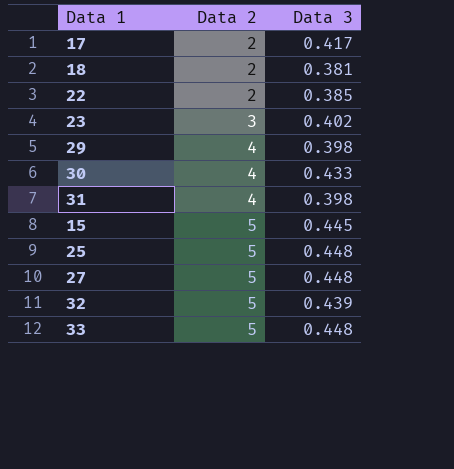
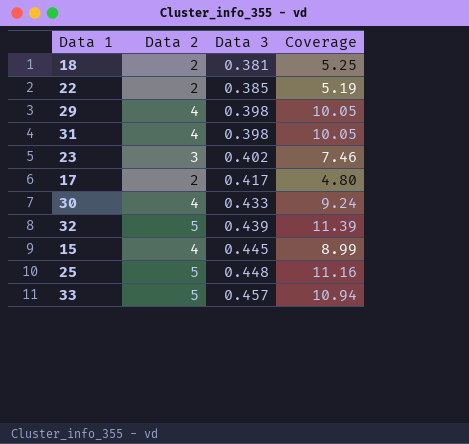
row order: Data 2 ascending -> Data 3 ascending
column Coverage | formula: none -> [Data 2] / [Data 3]
row 27: 5 | 0.448 -> none
15 | Data 2: 5 -> 4
33 | Data 3: 0.448 -> 0.457

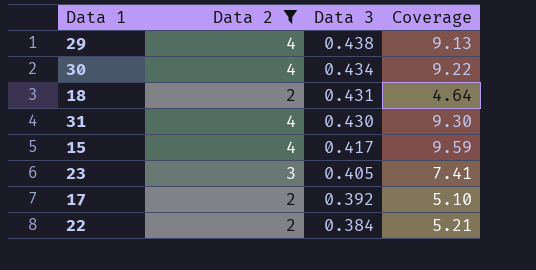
filter: none -> Data 2 != 5
row order: Data 3 ascending -> Data 3 descending
29 | Data 3: 0.398 -> 0.438
29 | Coverage: 10.05 -> 9.13
30 | Data 3: 0.433 -> 0.434
30 | Coverage: 9.24 -> 9.22
18 | Data 3: 0.381 -> 0.431
18 | Coverage: 5.25 -> 4.64
31 | Data 3: 0.398 -> 0.430
31 | Coverage: 10.05 -> 9.30
15 | Data 3: 0.445 -> 0.417
15 | Coverage: 8.99 -> 9.59
23 | Data 3: 0.402 -> 0.405
23 | Coverage: 7.46 -> 7.41
17 | Data 3: 0.417 -> 0.392
17 | Coverage: 4.80 -> 5.10
22 | Data 3: 0.385 -> 0.384
22 | Coverage: 5.19 -> 5.21

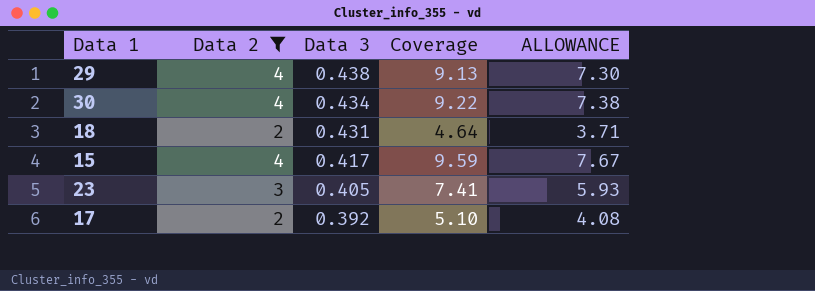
column ALLOWANCE | formula: none -> [Coverage] * 0.8
row 31: 4 | 0.430 | 9.30 -> none
row 22: 2 | 0.384 | 5.21 -> none

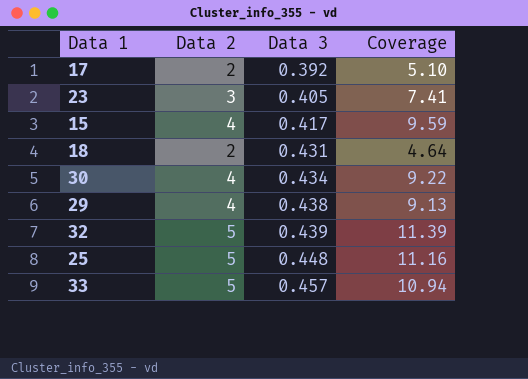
filter: Data 2 != 5 -> none
row order: Data 3 descending -> Data 3 ascending
column ALLOWANCE | formula: [Coverage] * 0.8 -> none

